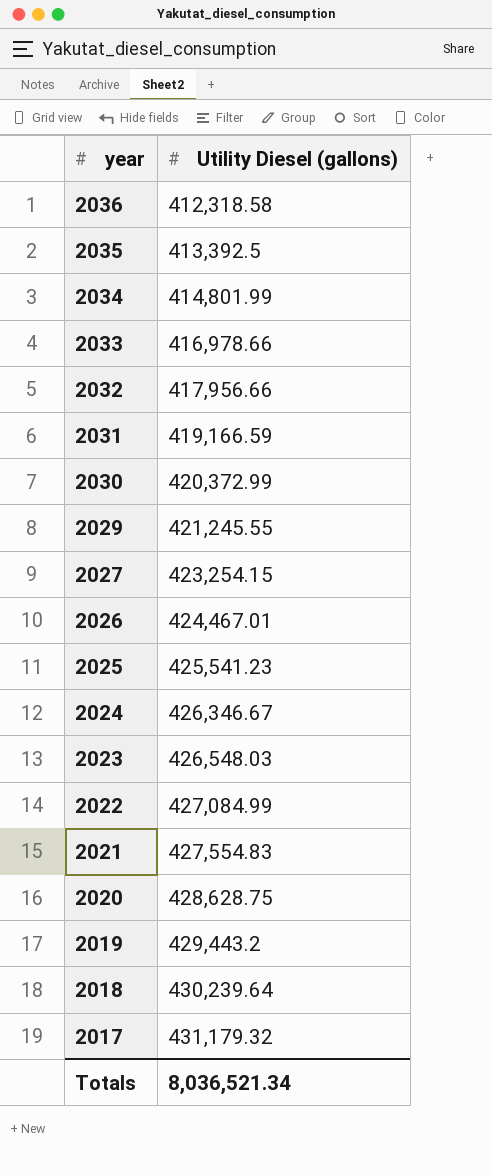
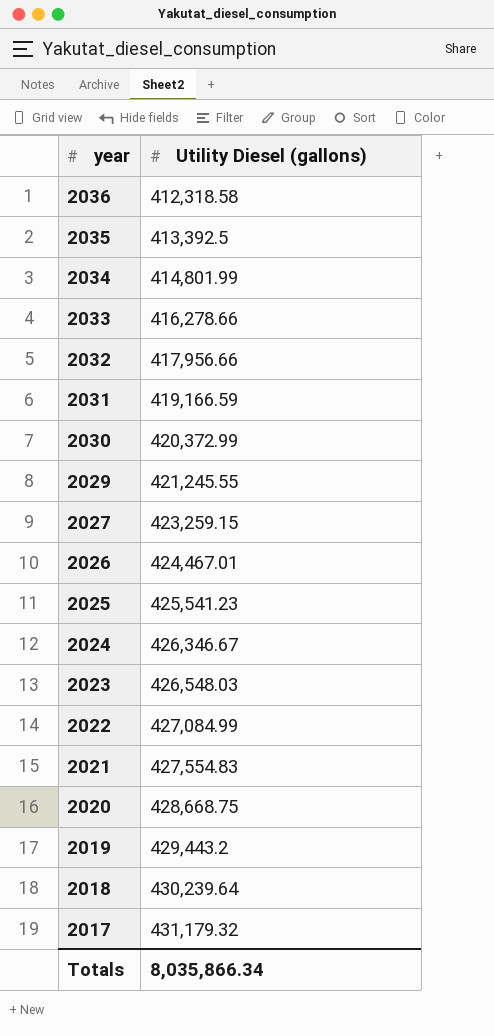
2033 | Utility Diesel (gallons): 416,978.66 -> 416,278.66
2027 | Utility Diesel (gallons): 423,254.15 -> 423,259.15
2020 | Utility Diesel (gallons): 428,628.75 -> 428,668.75
Totals | Utility Diesel (gallons): 8,036,521.34 -> 8,035,866.34

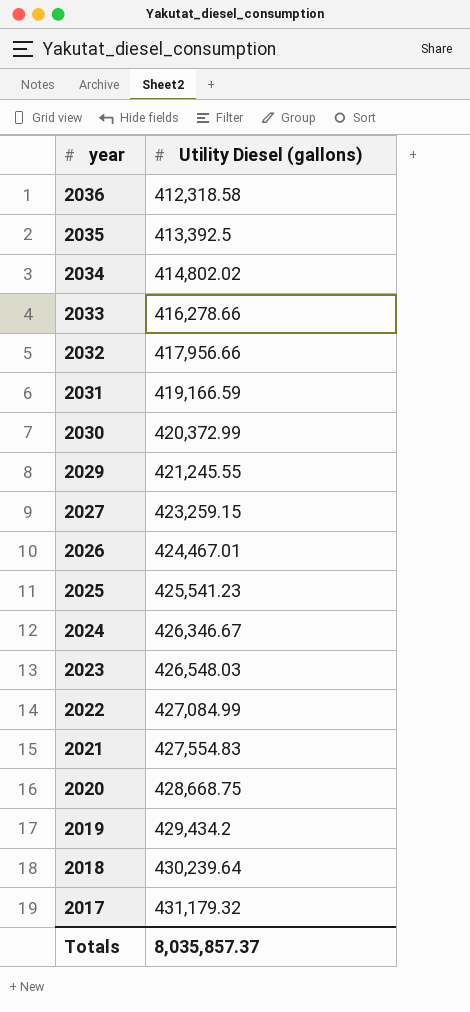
2034 | Utility Diesel (gallons): 414,801.99 -> 414,802.02
2019 | Utility Diesel (gallons): 429,443.2 -> 429,434.2
Totals | Utility Diesel (gallons): 8,035,866.34 -> 8,035,857.37

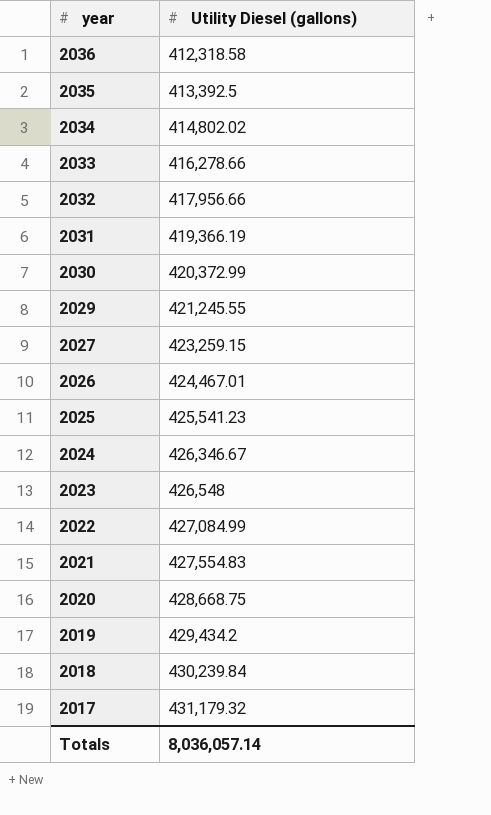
2031 | Utility Diesel (gallons): 419,166.59 -> 419,366.19
2023 | Utility Diesel (gallons): 426,548.03 -> 426,548
2018 | Utility Diesel (gallons): 430,239.64 -> 430,239.84
Totals | Utility Diesel (gallons): 8,035,857.37 -> 8,036,057.14

